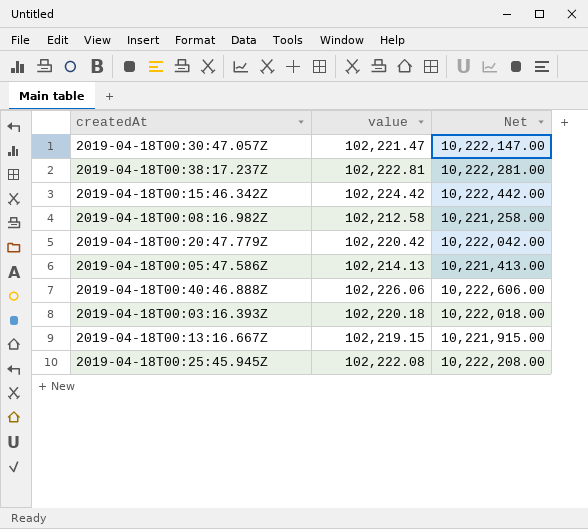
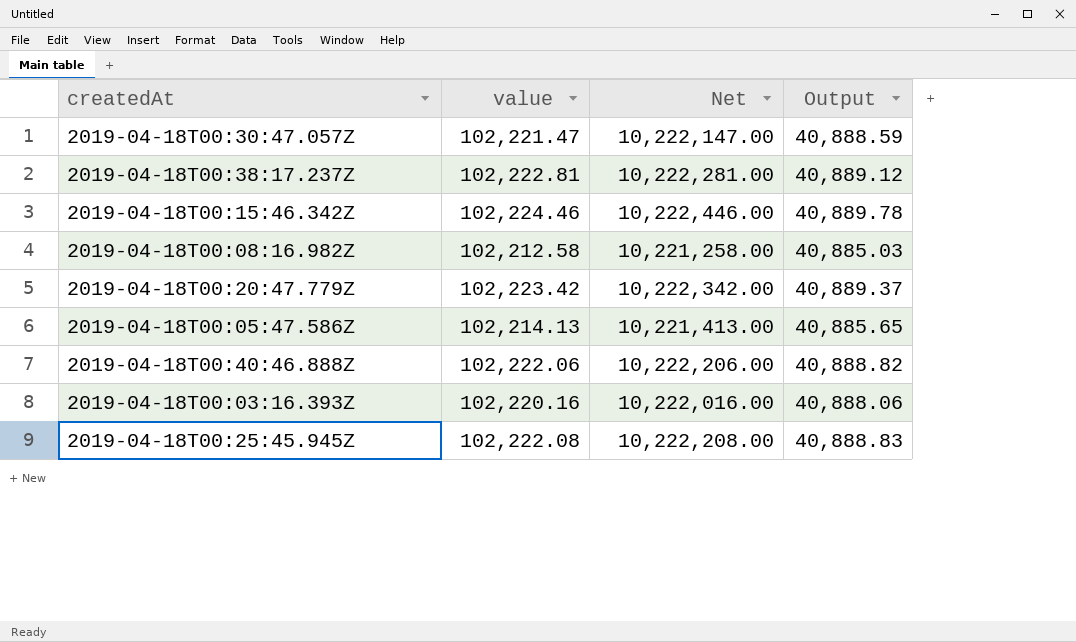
column Output | formula: none -> [value] * 0.4
row 2019-04-18T00:13:16.667Z: 102,219.15 | 10,221,915.00 -> none
2019-04-18T00:15:46.342Z | value: 102,224.42 -> 102,224.46
2019-04-18T00:15:46.342Z | Net: 10,222,442.00 -> 10,222,446.00
2019-04-18T00:20:47.779Z | value: 102,220.42 -> 102,223.42
2019-04-18T00:20:47.779Z | Net: 10,222,042.00 -> 10,222,342.00
2019-04-18T00:40:46.888Z | value: 102,226.06 -> 102,222.06
2019-04-18T00:40:46.888Z | Net: 10,222,606.00 -> 10,222,206.00
2019-04-18T00:03:16.393Z | value: 102,220.18 -> 102,220.16
2019-04-18T00:03:16.393Z | Net: 10,222,018.00 -> 10,222,016.00

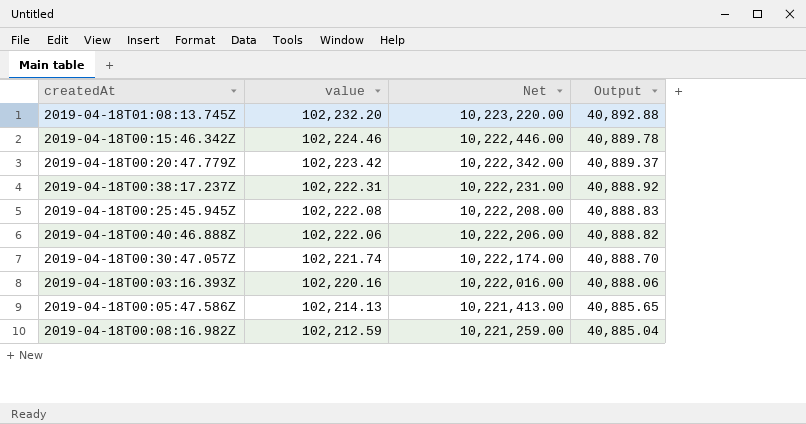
row order: none -> value descending
row 2019-04-18T01:08:13.745Z: none -> 102,232.20 | 10,223,220.00 | 40,892.88
2019-04-18T00:38:17.237Z | value: 102,222.81 -> 102,222.31
2019-04-18T00:38:17.237Z | Net: 10,222,281.00 -> 10,222,231.00
2019-04-18T00:38:17.237Z | Output: 40,889.12 -> 40,888.92
2019-04-18T00:30:47.057Z | value: 102,221.47 -> 102,221.74
2019-04-18T00:30:47.057Z | Net: 10,222,147.00 -> 10,222,174.00
2019-04-18T00:30:47.057Z | Output: 40,888.59 -> 40,888.70
2019-04-18T00:08:16.982Z | value: 102,212.58 -> 102,212.59
2019-04-18T00:08:16.982Z | Net: 10,221,258.00 -> 10,221,259.00
2019-04-18T00:08:16.982Z | Output: 40,885.03 -> 40,885.04

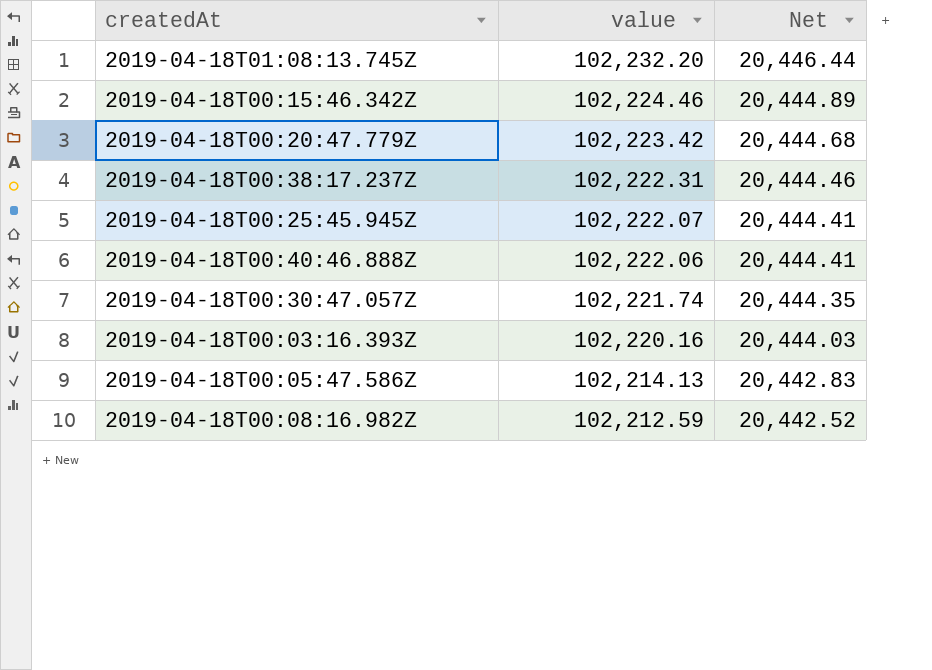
column Output | formula: [value] * 0.4 -> none
column Net | formula: [value] * 100 -> [value] * 0.2
2019-04-18T00:25:45.945Z | value: 102,222.08 -> 102,222.07

